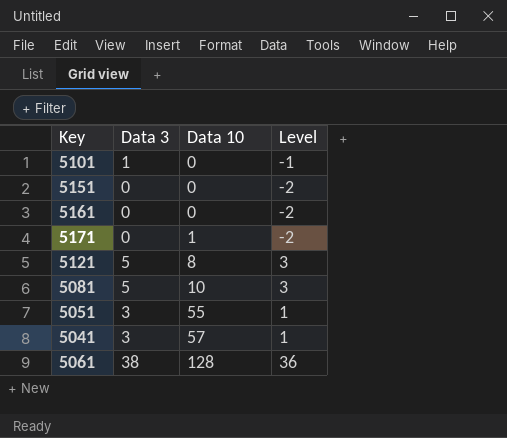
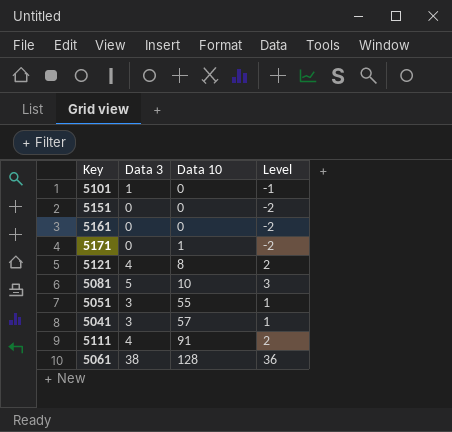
5121 | Data 3: 5 -> 4
5121 | Level: 3 -> 2
row 5111: none -> 4 | 91 | 2

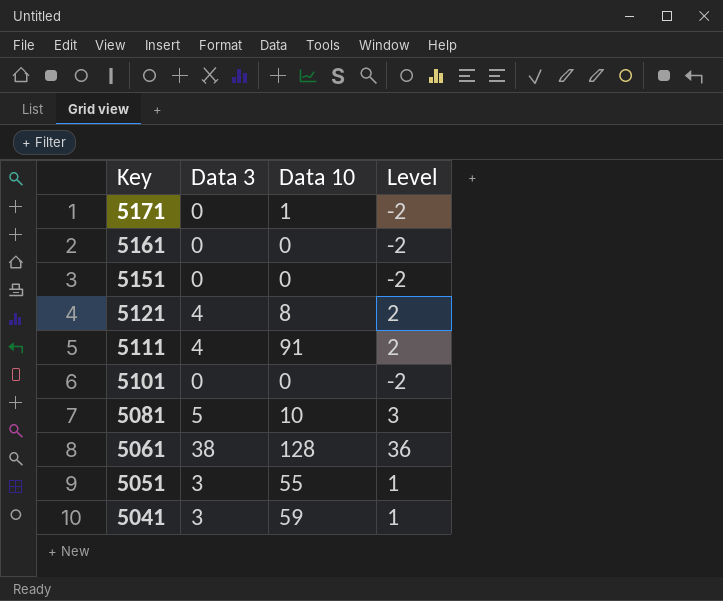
row order: Data 10 ascending -> Key descending
5101 | Data 3: 1 -> 0
5101 | Level: -1 -> -2
5041 | Data 10: 57 -> 59

